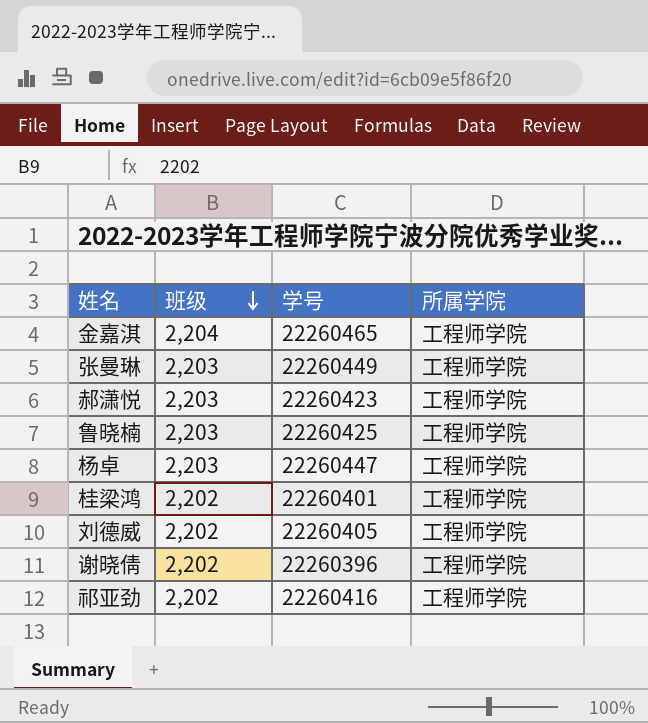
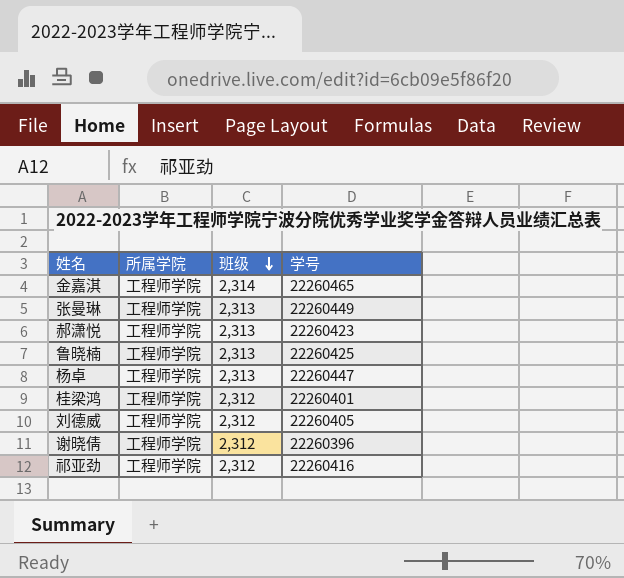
column 所属学院 | position: 4 -> 2
金嘉淇 | 班级: 2,204 -> 2,314
张曼琳 | 班级: 2,203 -> 2,313
郝潇悦 | 班级: 2,203 -> 2,313
鲁晓楠 | 班级: 2,203 -> 2,313
杨卓 | 班级: 2,203 -> 2,313
桂梁鸿 | 班级: 2,202 -> 2,312
刘德威 | 班级: 2,202 -> 2,312
谢晓倩 | 班级: 2,202 -> 2,312
祁亚劲 | 班级: 2,202 -> 2,312

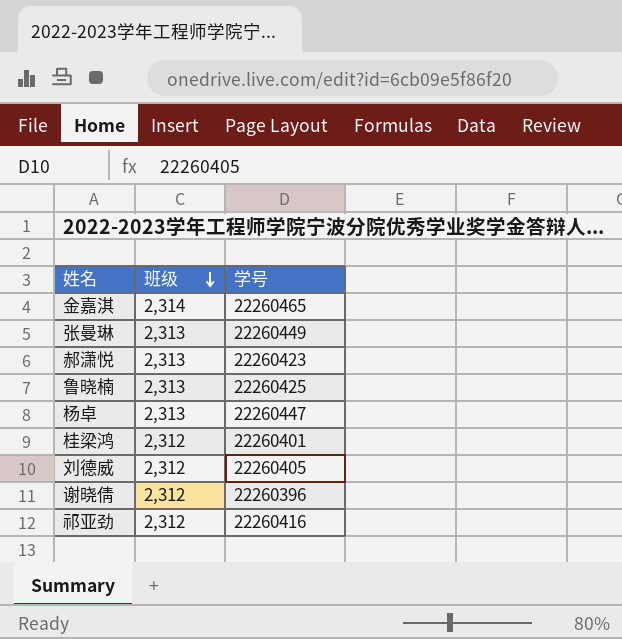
column 所属学院 | position: 2 -> none

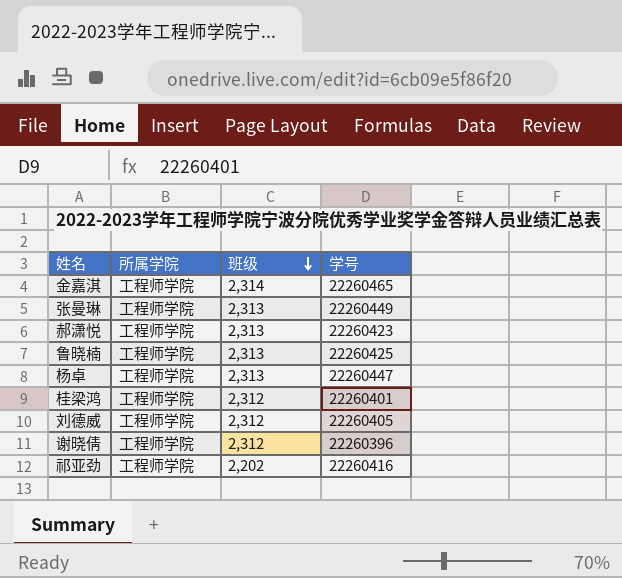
column 所属学院 | position: none -> 2
祁亚劲 | 班级: 2,312 -> 2,202

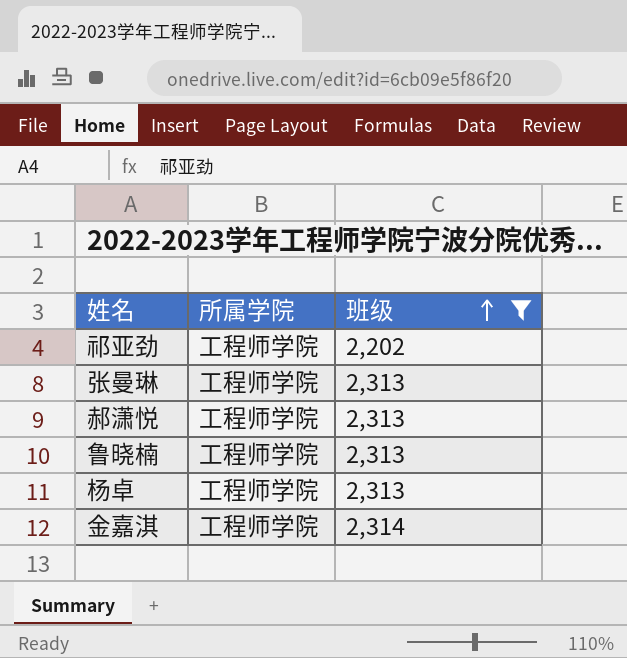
filter: none -> 班级 != 2,312
row order: 班级 descending -> 班级 ascending
column 学号 | position: 4 -> none

